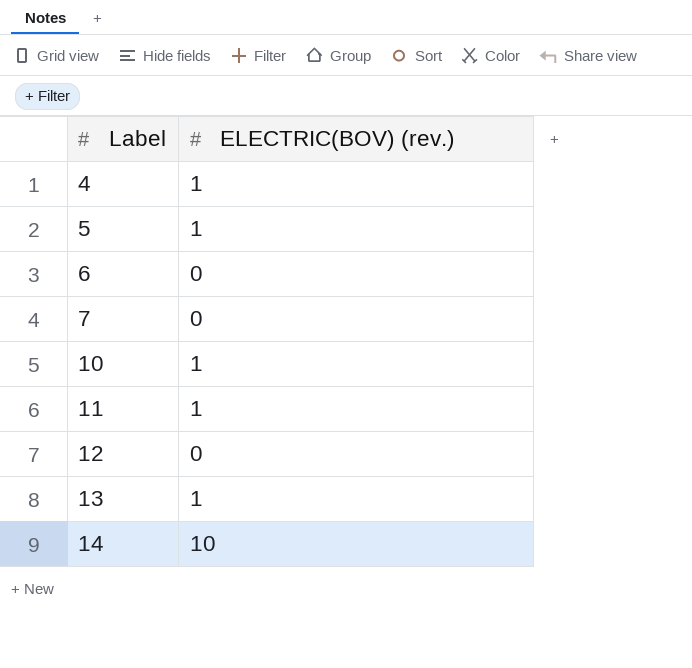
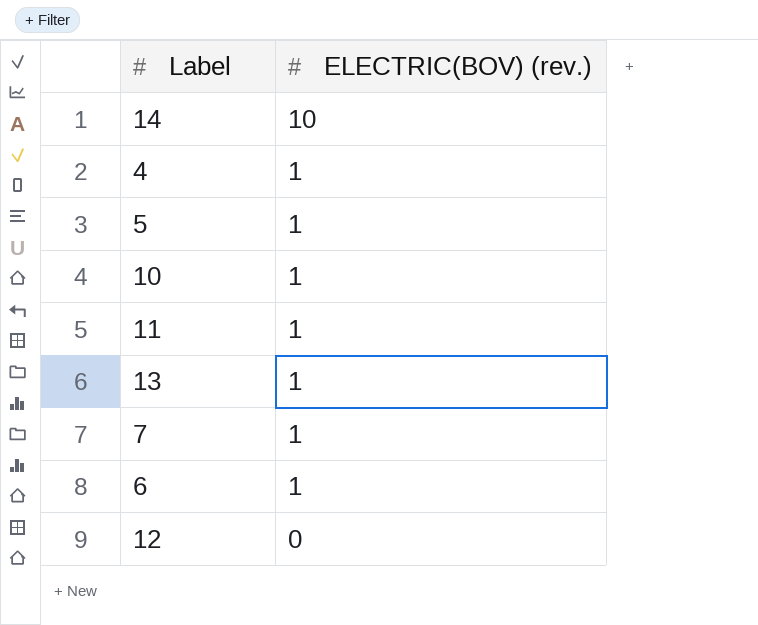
row order: Label ascending -> ELECTRIC(BOV) (rev.) descending
7 | ELECTRIC(BOV) (rev.): 0 -> 1
6 | ELECTRIC(BOV) (rev.): 0 -> 1

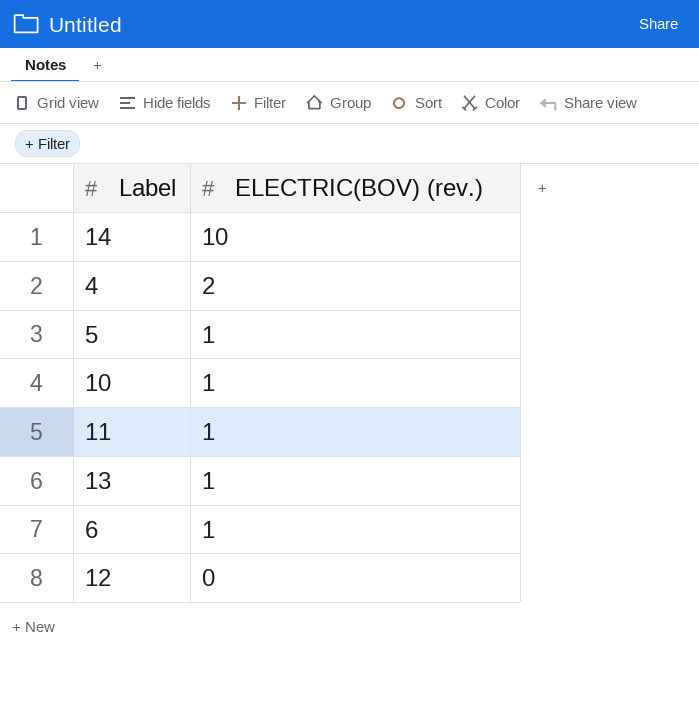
row 7: 1 -> none
4 | ELECTRIC(BOV) (rev.): 1 -> 2

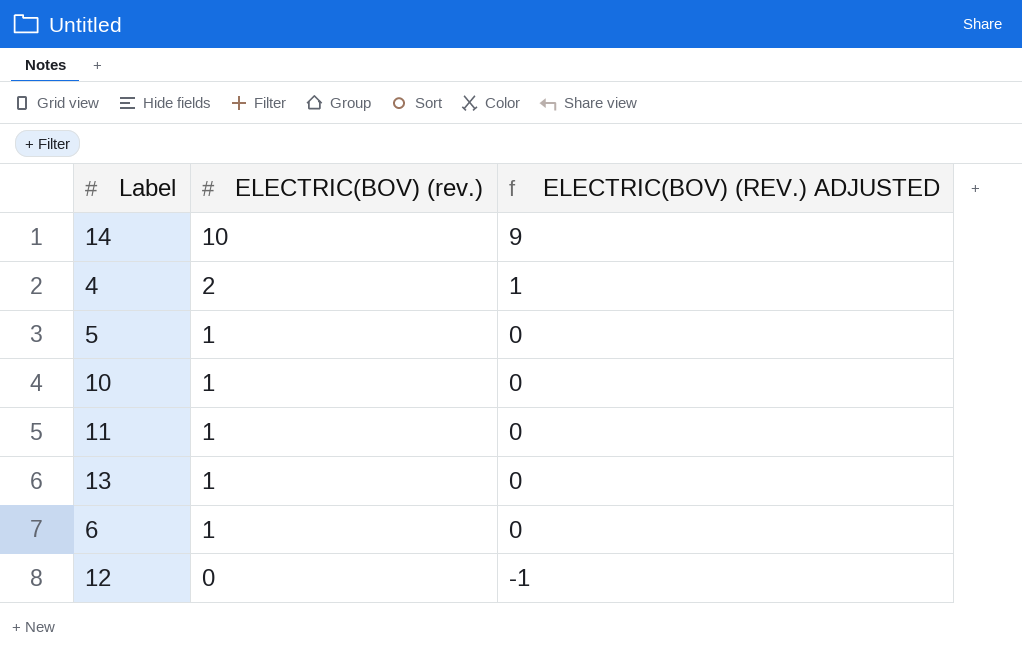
column ELECTRIC(BOV) (REV.) ADJUSTED | formula: none -> [ELECTRIC(BOV) (rev.)] - 1

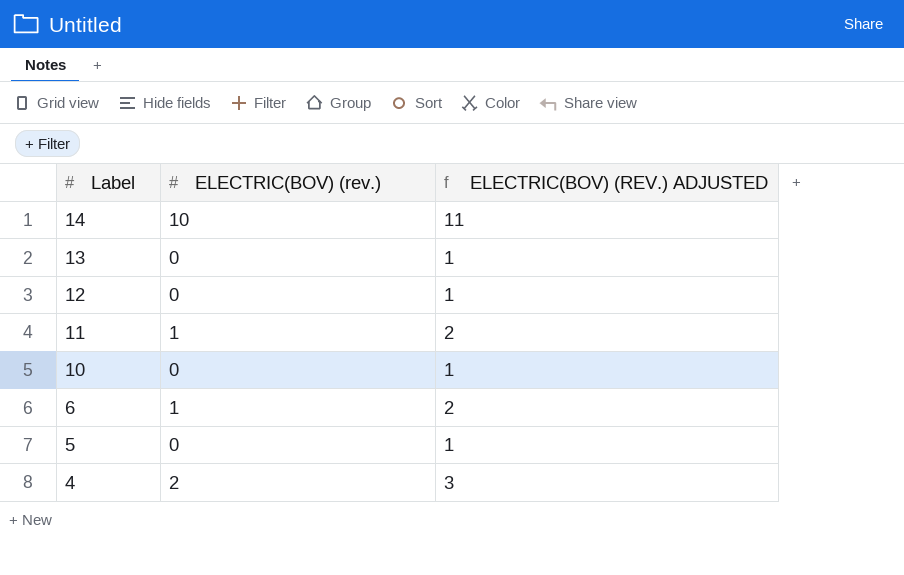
row order: ELECTRIC(BOV) (rev.) descending -> Label descending
column ELECTRIC(BOV) (REV.) ADJUSTED | formula: [ELECTRIC(BOV) (rev.)] - 1 -> [ELECTRIC(BOV) (rev.)] + 1
13 | ELECTRIC(BOV) (rev.): 1 -> 0
10 | ELECTRIC(BOV) (rev.): 1 -> 0
5 | ELECTRIC(BOV) (rev.): 1 -> 0

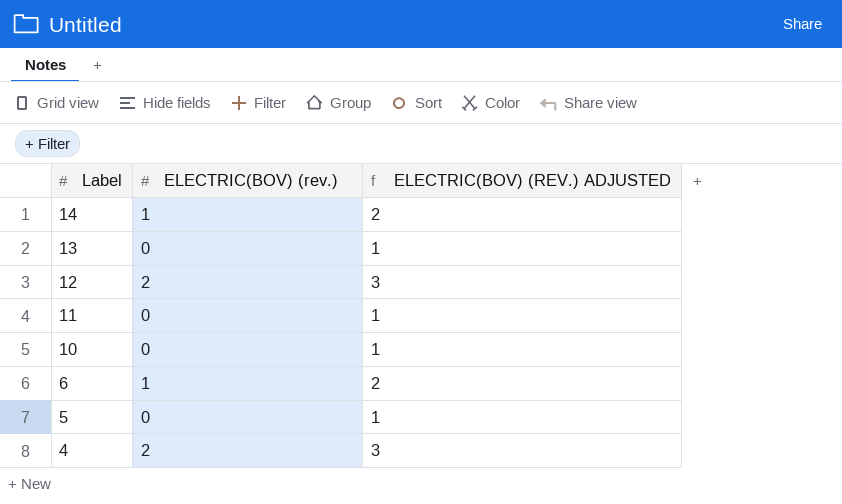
14 | ELECTRIC(BOV) (rev.): 10 -> 1
14 | ELECTRIC(BOV) (REV.) ADJUSTED: 11 -> 2
12 | ELECTRIC(BOV) (rev.): 0 -> 2
12 | ELECTRIC(BOV) (REV.) ADJUSTED: 1 -> 3
11 | ELECTRIC(BOV) (rev.): 1 -> 0
11 | ELECTRIC(BOV) (REV.) ADJUSTED: 2 -> 1

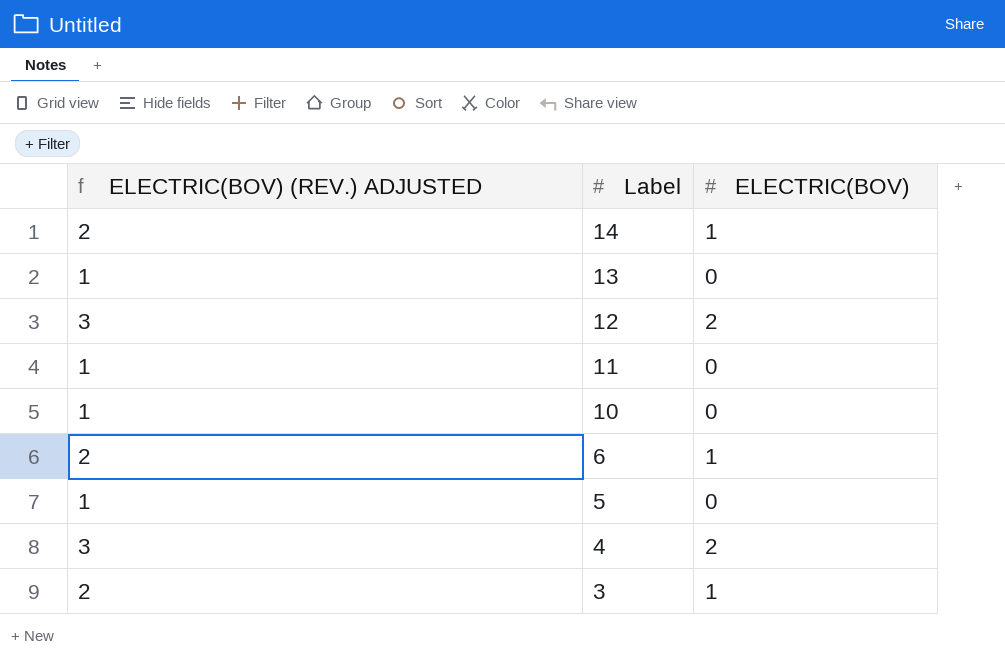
column ELECTRIC(BOV) (REV.) ADJUSTED | position: 3 -> 1
column name: ELECTRIC(BOV) (rev.) -> ELECTRIC(BOV)
row 3: none -> 2 | 1

